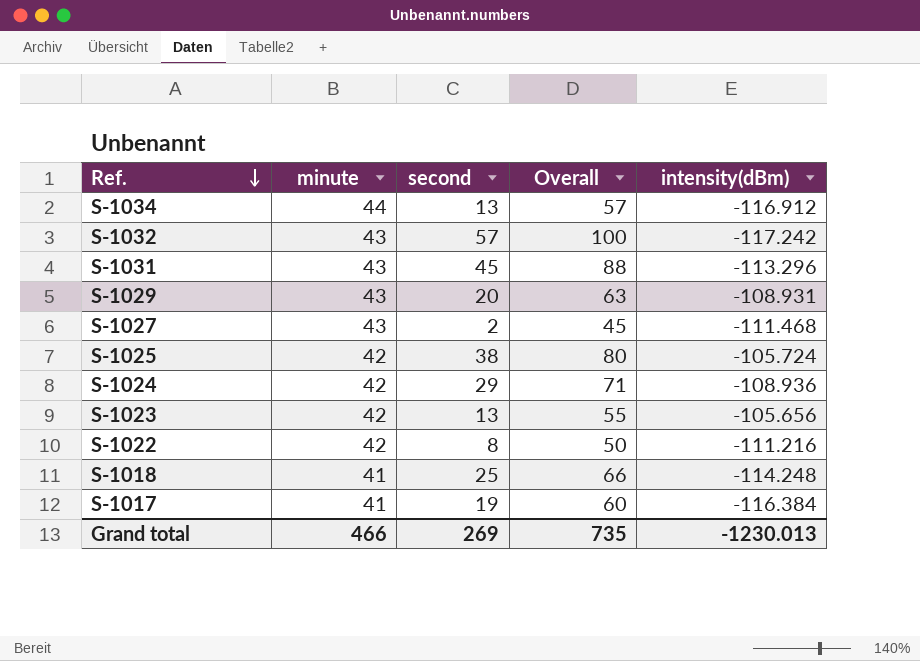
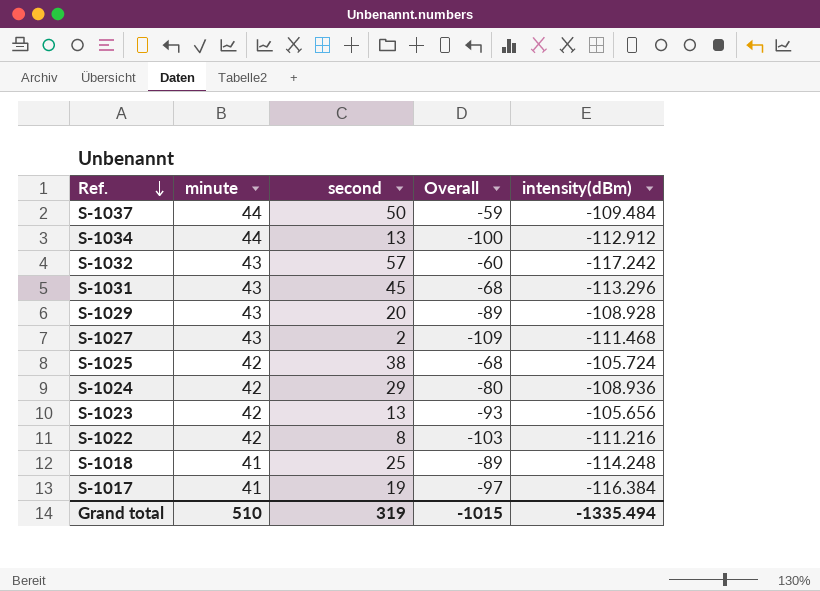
column Overall | formula: [minute] + [second] -> [second] + [intensity(dBm)]
row S-1037: none -> 44 | 50 | -59 | -109.484
S-1034 | intensity(dBm): -116.912 -> -112.912
S-1029 | intensity(dBm): -108.931 -> -108.928
Grand total | minute: 466 -> 510
Grand total | second: 269 -> 319
Grand total | Overall: 735 -> -1015
Grand total | intensity(dBm): -1230.013 -> -1335.494

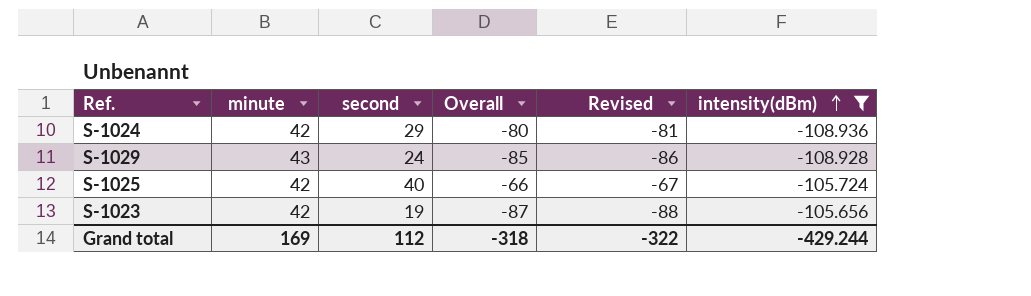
filter: none -> intensity(dBm) >= -108.936
row order: Ref. descending -> intensity(dBm) ascending
column Revised | formula: none -> [Overall] - 1
S-1029 | second: 20 -> 24
S-1029 | Overall: -89 -> -85
S-1025 | second: 38 -> 40
S-1025 | Overall: -68 -> -66
S-1023 | second: 13 -> 19
S-1023 | Overall: -93 -> -87
Grand total | minute: 510 -> 169
Grand total | second: 319 -> 112
Grand total | Overall: -1015 -> -318
Grand total | intensity(dBm): -1335.494 -> -429.244

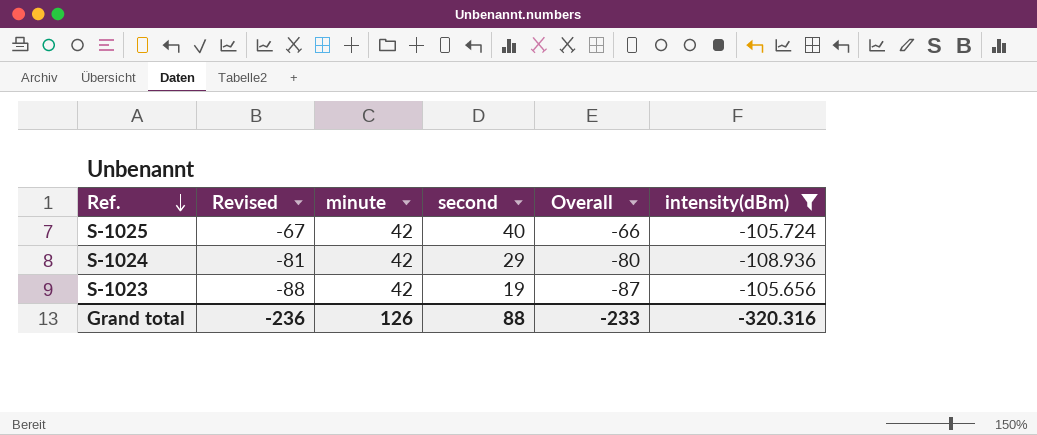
row order: intensity(dBm) ascending -> Ref. descending
column Revised | position: 5 -> 2
row S-1029: 43 | 24 | -85 | -86 | -108.928 -> none
Grand total | Revised: -322 -> -236
Grand total | minute: 169 -> 126
Grand total | second: 112 -> 88
Grand total | Overall: -318 -> -233
Grand total | intensity(dBm): -429.244 -> -320.316

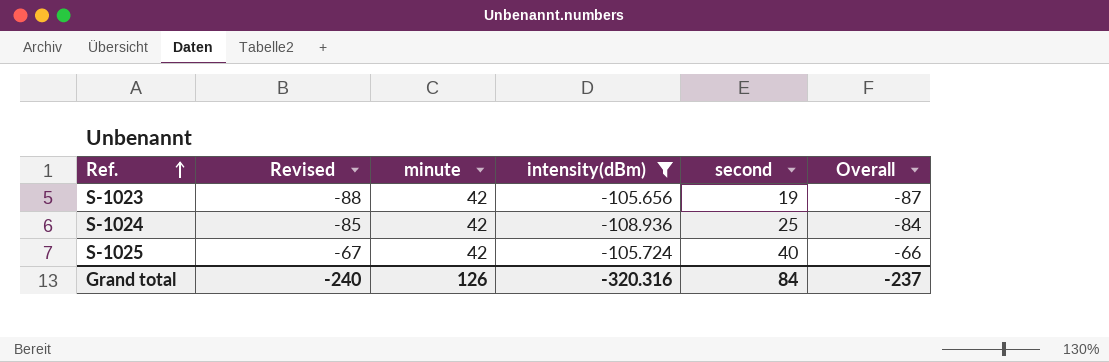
row order: Ref. descending -> Ref. ascending
column intensity(dBm) | position: 6 -> 4
S-1024 | Revised: -81 -> -85
S-1024 | second: 29 -> 25
S-1024 | Overall: -80 -> -84
Grand total | Revised: -236 -> -240
Grand total | second: 88 -> 84
Grand total | Overall: -233 -> -237

